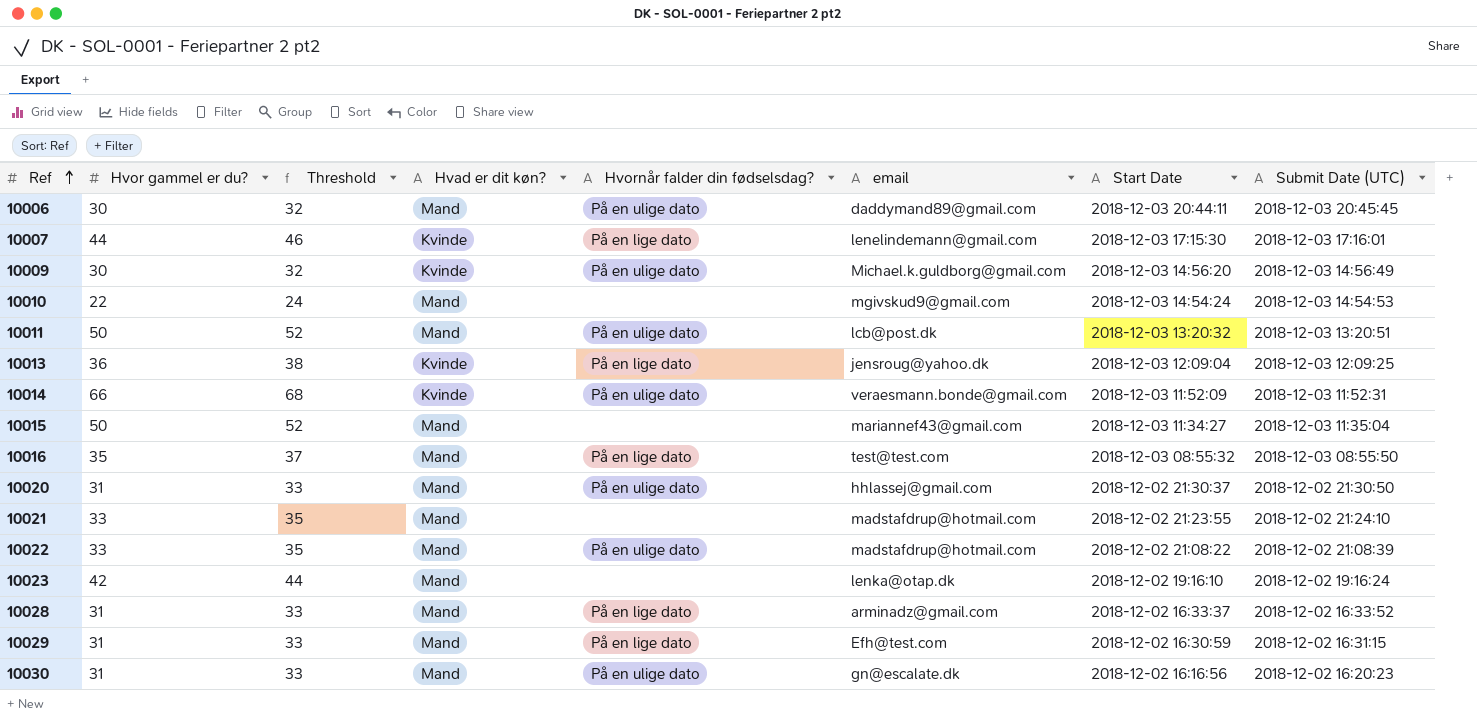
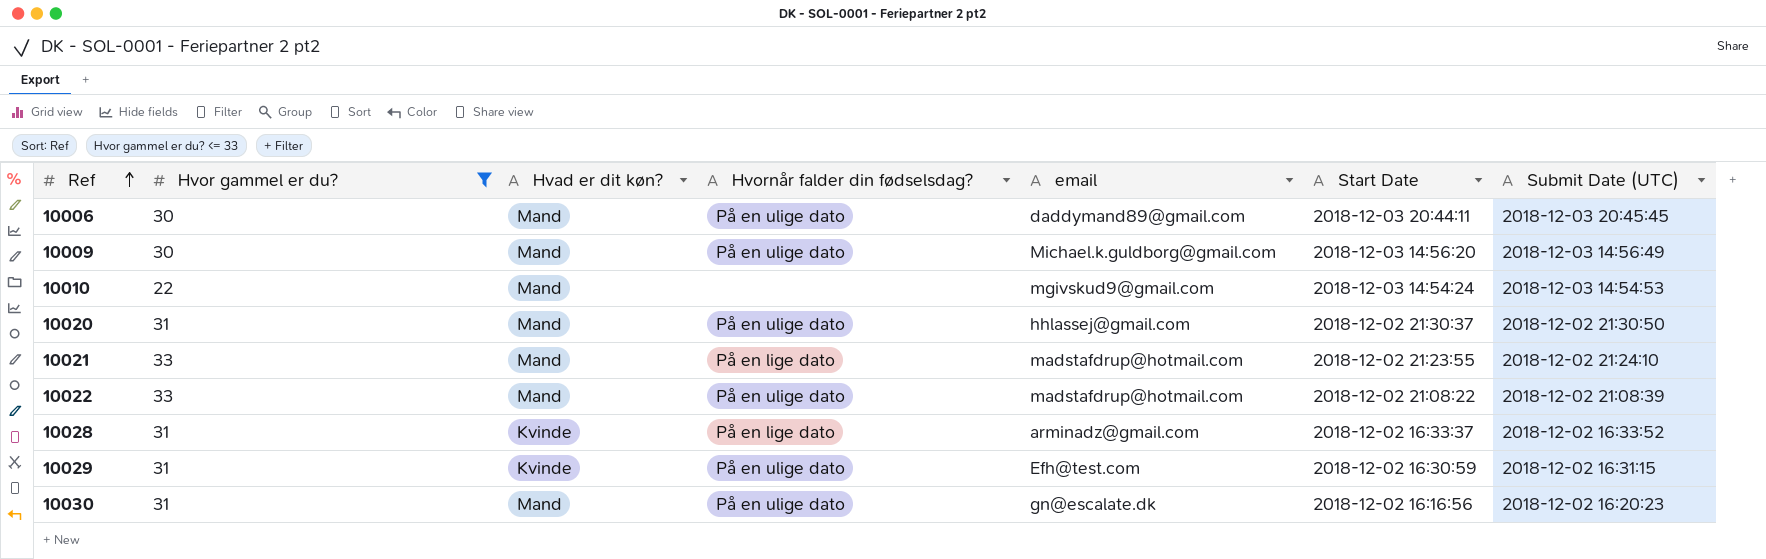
filter: none -> Hvor gammel er du? <= 33
column Threshold | formula: [Hvor gammel er du?] + 2 -> none
10009 | Hvad er dit køn?: Kvinde -> Mand
10021 | Hvornår falder din fødselsdag?: none -> På en lige dato
10028 | Hvad er dit køn?: Mand -> Kvinde
10029 | Hvad er dit køn?: Mand -> Kvinde
10029 | Hvornår falder din fødselsdag?: På en lige dato -> På en ulige dato

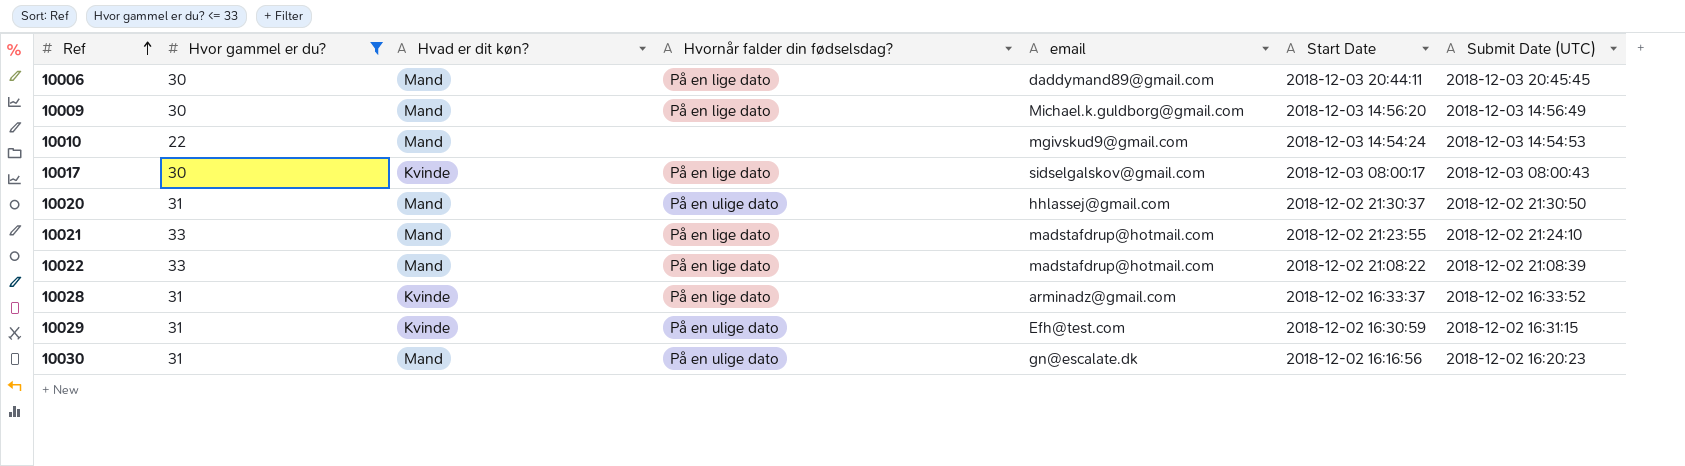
10006 | Hvornår falder din fødselsdag?: På en ulige dato -> På en lige dato
10009 | Hvornår falder din fødselsdag?: På en ulige dato -> På en lige dato
row 10017: none -> 30 | Kvinde | På en lige dato | sidselgalskov@gmail.com | 2018-12-03 08:00:17 | 2018-12-03 08:00:43
10022 | Hvornår falder din fødselsdag?: På en ulige dato -> På en lige dato

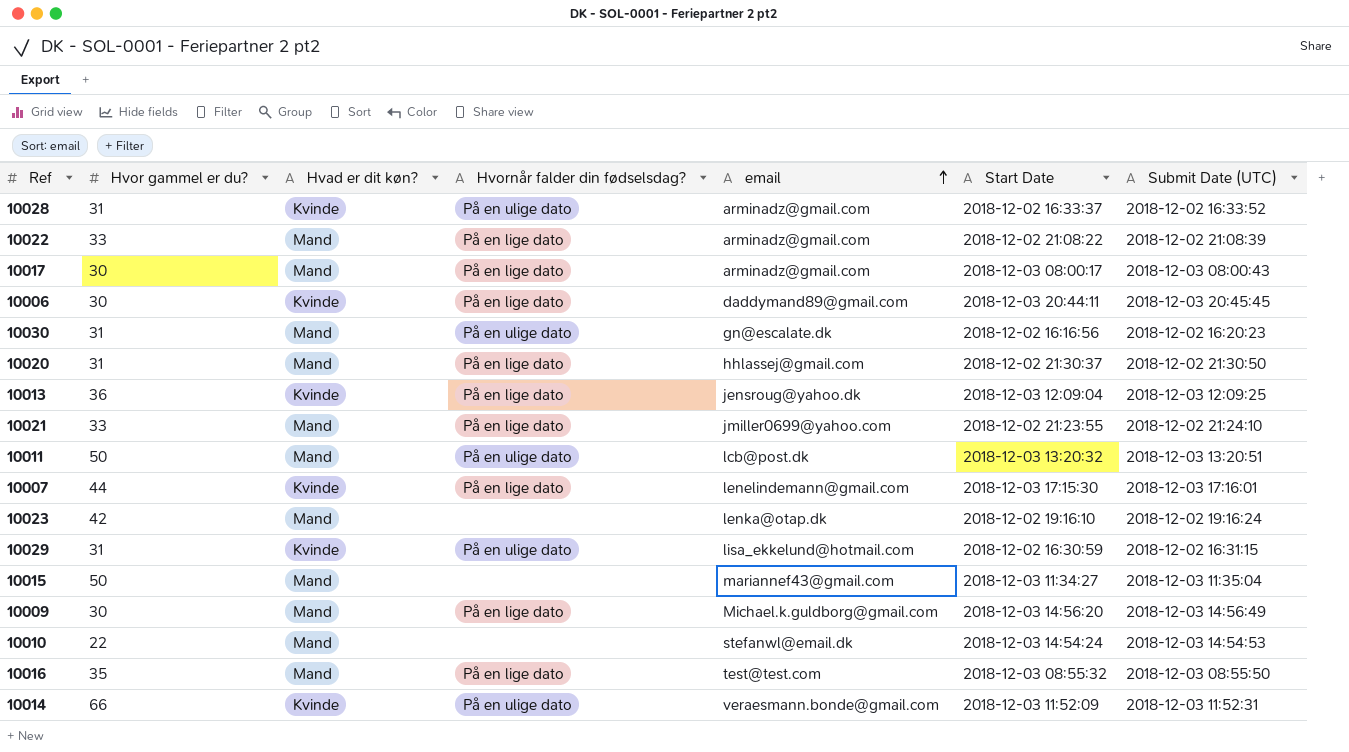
filter: Hvor gammel er du? <= 33 -> none
row order: Ref ascending -> email ascending
10028 | Hvornår falder din fødselsdag?: På en lige dato -> På en ulige dato
10022 | email: madstafdrup@hotmail.com -> arminadz@gmail.com
10017 | Hvad er dit køn?: Kvinde -> Mand
10017 | email: sidselgalskov@gmail.com -> arminadz@gmail.com
10006 | Hvad er dit køn?: Mand -> Kvinde
10020 | Hvornår falder din fødselsdag?: På en ulige dato -> På en lige dato
10021 | email: madstafdrup@hotmail.com -> jmiller0699@yahoo.com
10029 | email: Efh@test.com -> lisa_ekkelund@hotmail.com
10010 | email: mgivskud9@gmail.com -> stefanwl@email.dk

